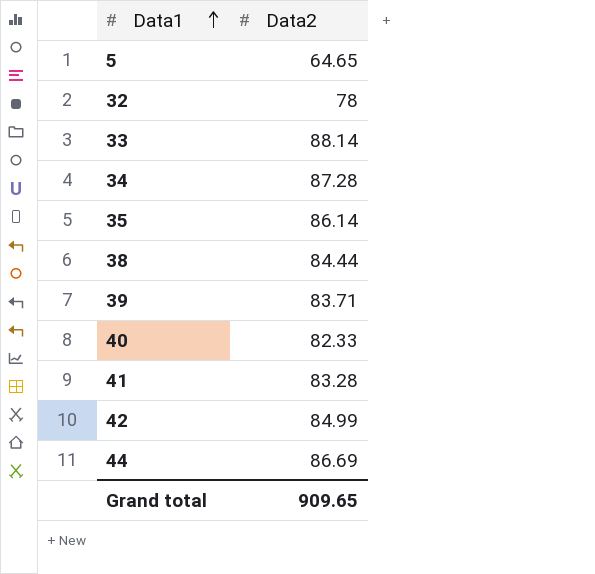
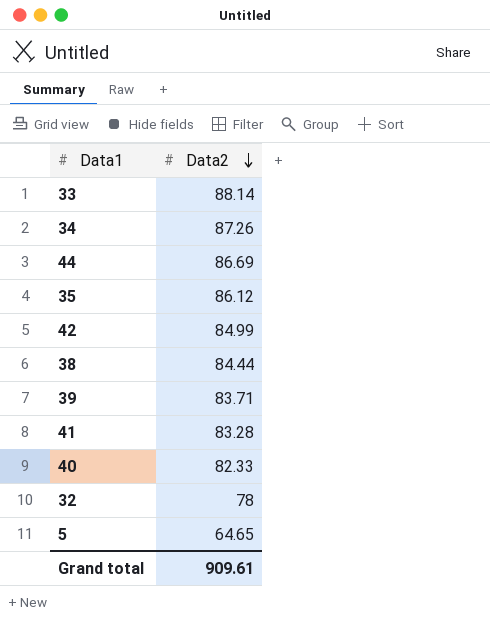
row order: Data1 ascending -> Data2 descending
34 | Data2: 87.28 -> 87.26
35 | Data2: 86.14 -> 86.12
Grand total | Data2: 909.65 -> 909.61

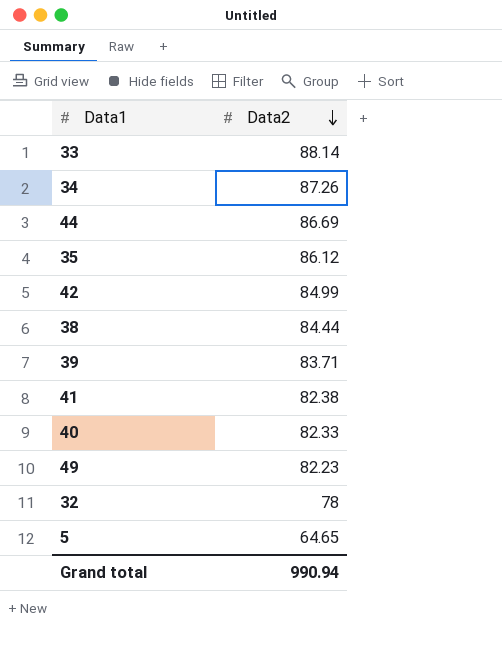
41 | Data2: 83.28 -> 82.38
row 49: none -> 82.23
Grand total | Data2: 909.61 -> 990.94

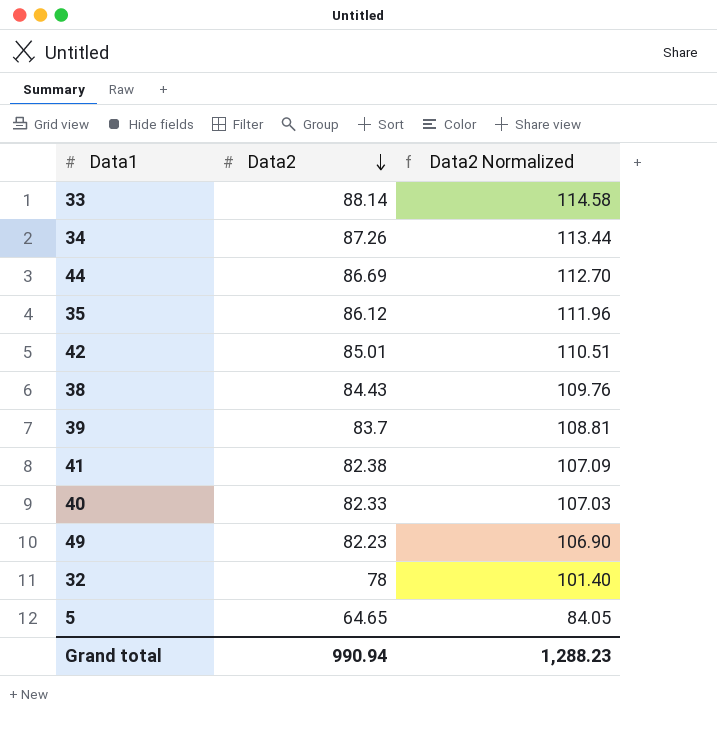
column Data2 Normalized | formula: none -> [Data2] * 1.3
42 | Data2: 84.99 -> 85.01
38 | Data2: 84.44 -> 84.43
39 | Data2: 83.71 -> 83.7

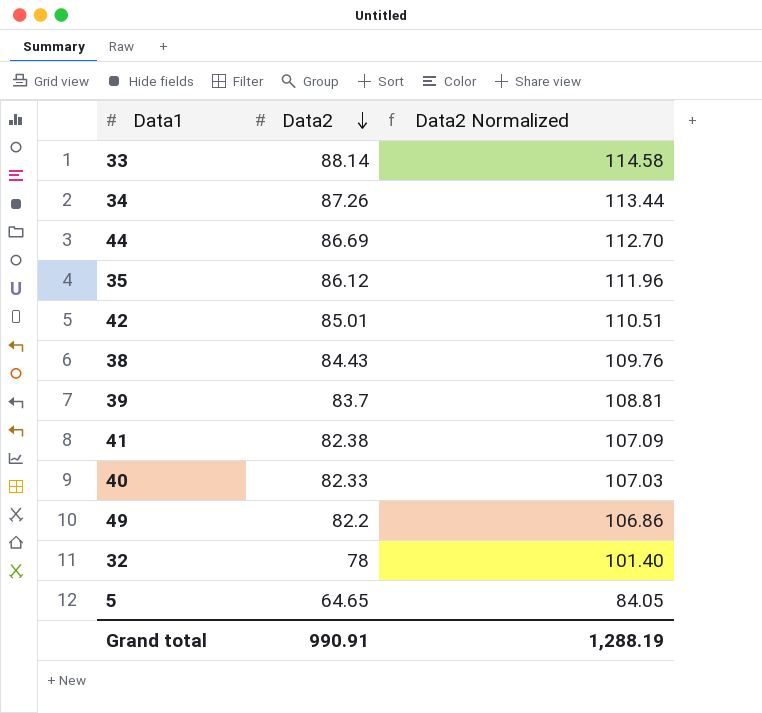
49 | Data2: 82.23 -> 82.2
49 | Data2 Normalized: 106.90 -> 106.86
Grand total | Data2: 990.94 -> 990.91
Grand total | Data2 Normalized: 1,288.23 -> 1,288.19

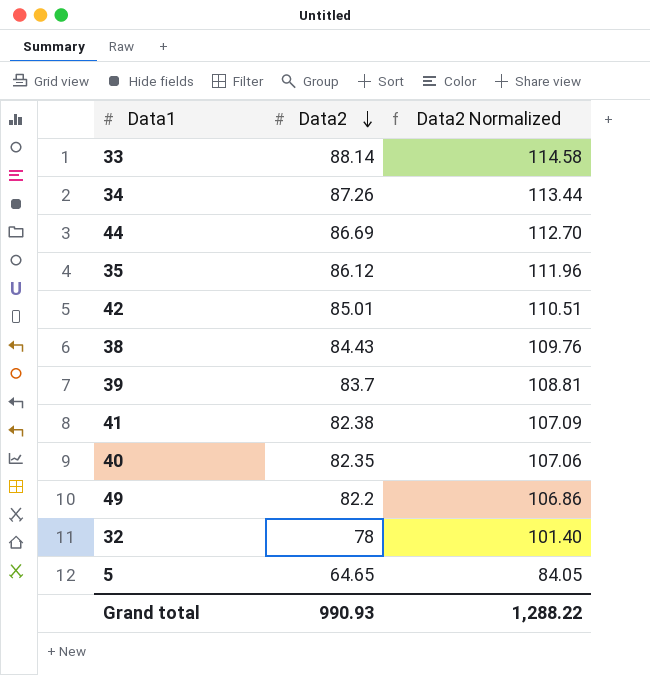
40 | Data2: 82.33 -> 82.35
40 | Data2 Normalized: 107.03 -> 107.06
Grand total | Data2: 990.91 -> 990.93
Grand total | Data2 Normalized: 1,288.19 -> 1,288.22

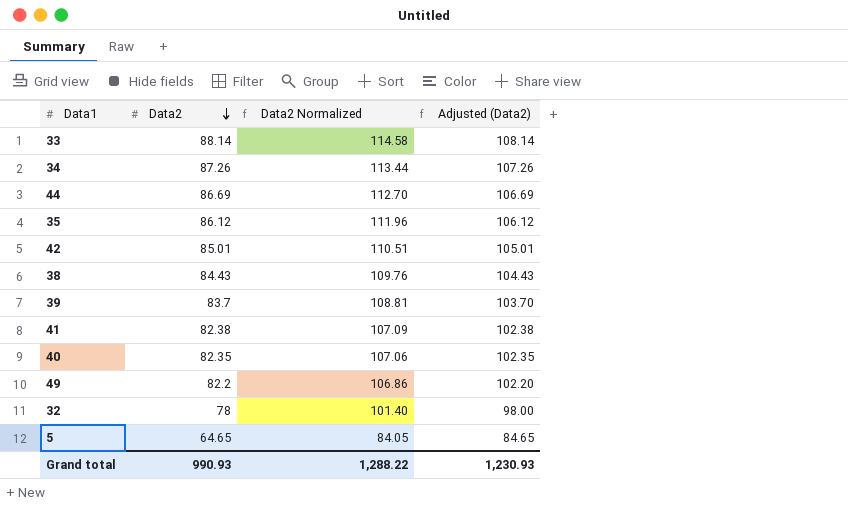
column Adjusted (Data2) | formula: none -> [Data2] + 20

